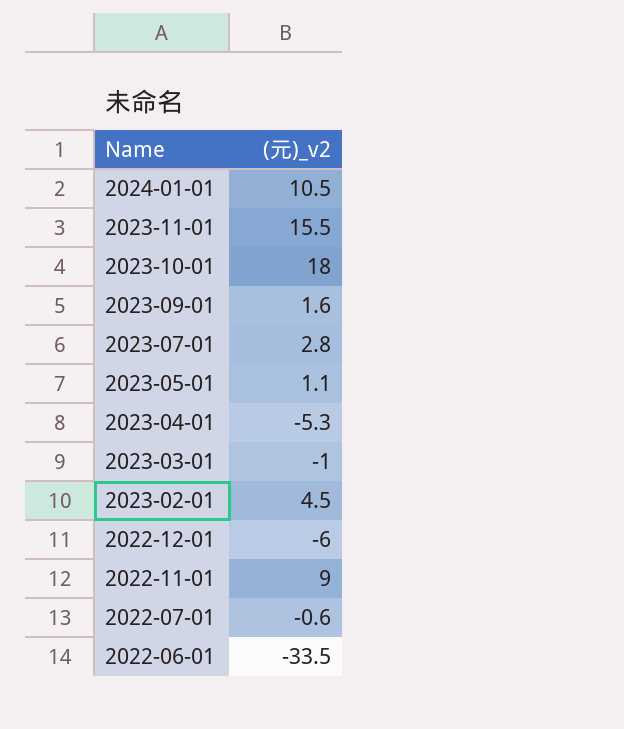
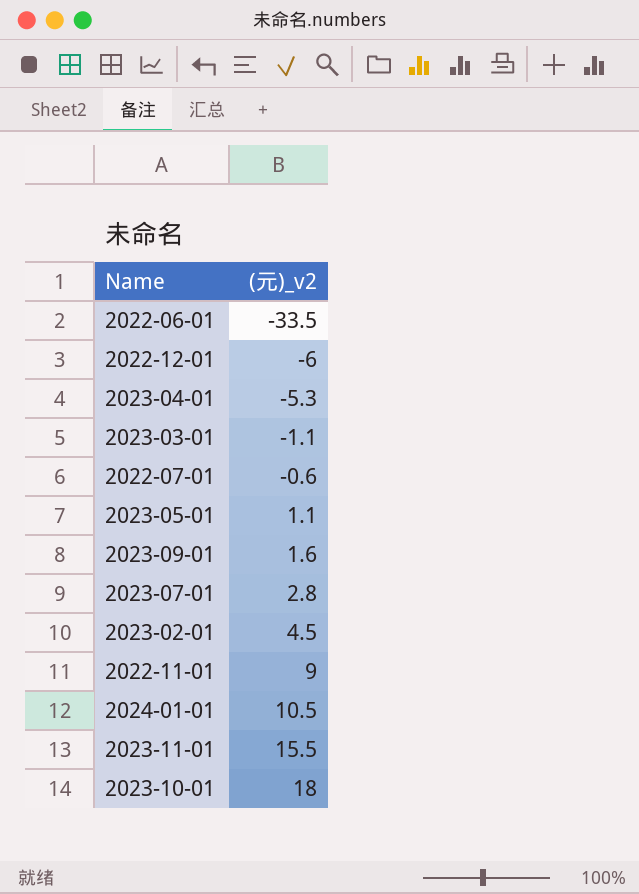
row order: Name descending -> (元)_v2 ascending
2023-03-01 | (元)_v2: -1 -> -1.1

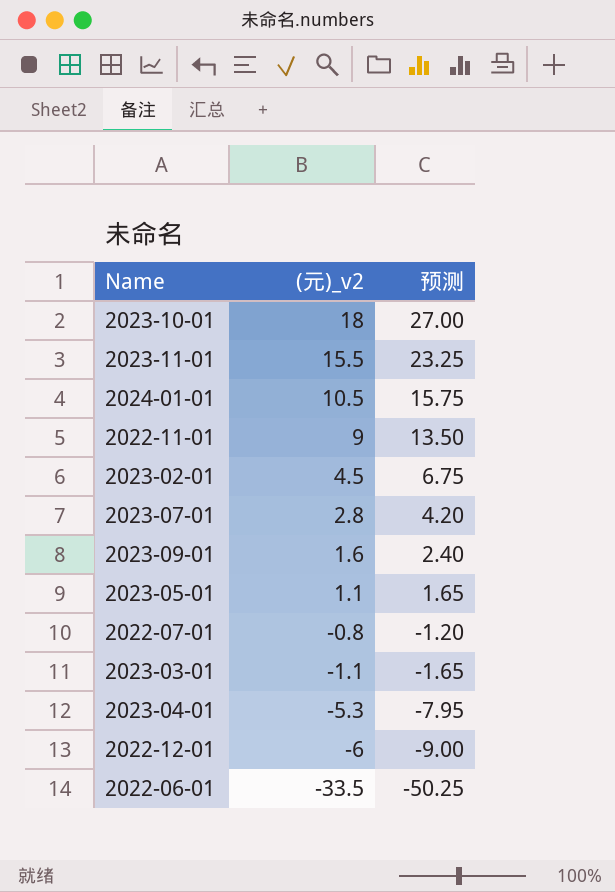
row order: (元)_v2 ascending -> (元)_v2 descending
column 预测 | formula: none -> [(元)_v2] * 1.5
2022-07-01 | (元)_v2: -0.6 -> -0.8

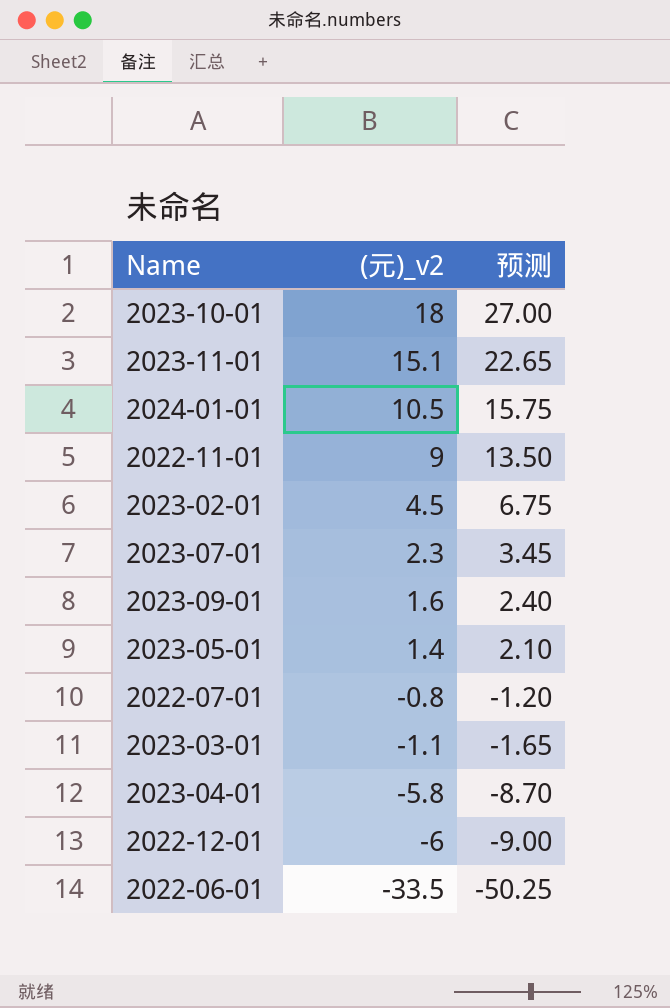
2023-11-01 | (元)_v2: 15.5 -> 15.1
2023-11-01 | 预测: 23.25 -> 22.65
2023-07-01 | (元)_v2: 2.8 -> 2.3
2023-07-01 | 预测: 4.20 -> 3.45
2023-05-01 | (元)_v2: 1.1 -> 1.4
2023-05-01 | 预测: 1.65 -> 2.10
2023-04-01 | (元)_v2: -5.3 -> -5.8
2023-04-01 | 预测: -7.95 -> -8.70

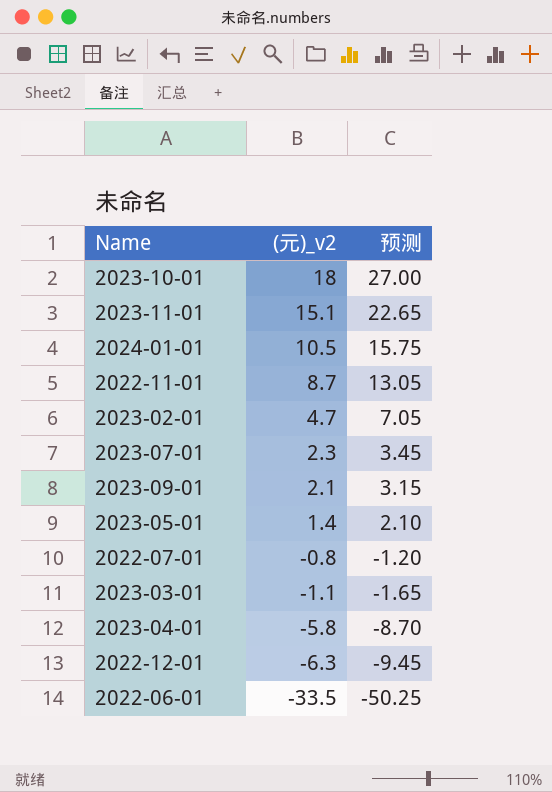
2022-11-01 | (元)_v2: 9 -> 8.7
2022-11-01 | 预测: 13.50 -> 13.05
2023-02-01 | (元)_v2: 4.5 -> 4.7
2023-02-01 | 预测: 6.75 -> 7.05
2023-09-01 | (元)_v2: 1.6 -> 2.1
2023-09-01 | 预测: 2.40 -> 3.15
2022-12-01 | (元)_v2: -6 -> -6.3
2022-12-01 | 预测: -9.00 -> -9.45

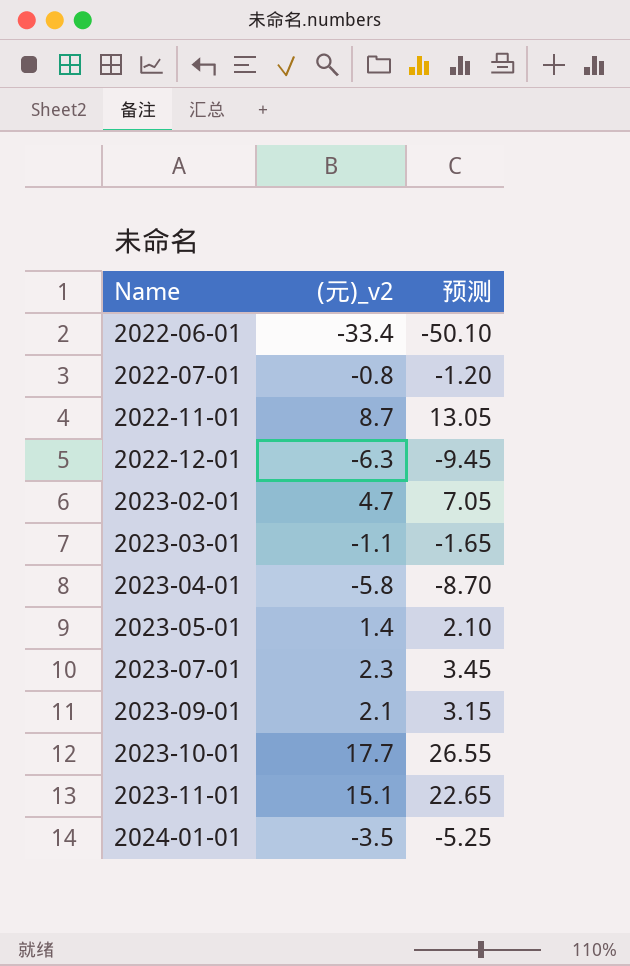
row order: (元)_v2 descending -> Name ascending
2022-06-01 | (元)_v2: -33.5 -> -33.4
2022-06-01 | 预测: -50.25 -> -50.10
2023-10-01 | (元)_v2: 18 -> 17.7
2023-10-01 | 预测: 27.00 -> 26.55
2024-01-01 | (元)_v2: 10.5 -> -3.5
2024-01-01 | 预测: 15.75 -> -5.25

